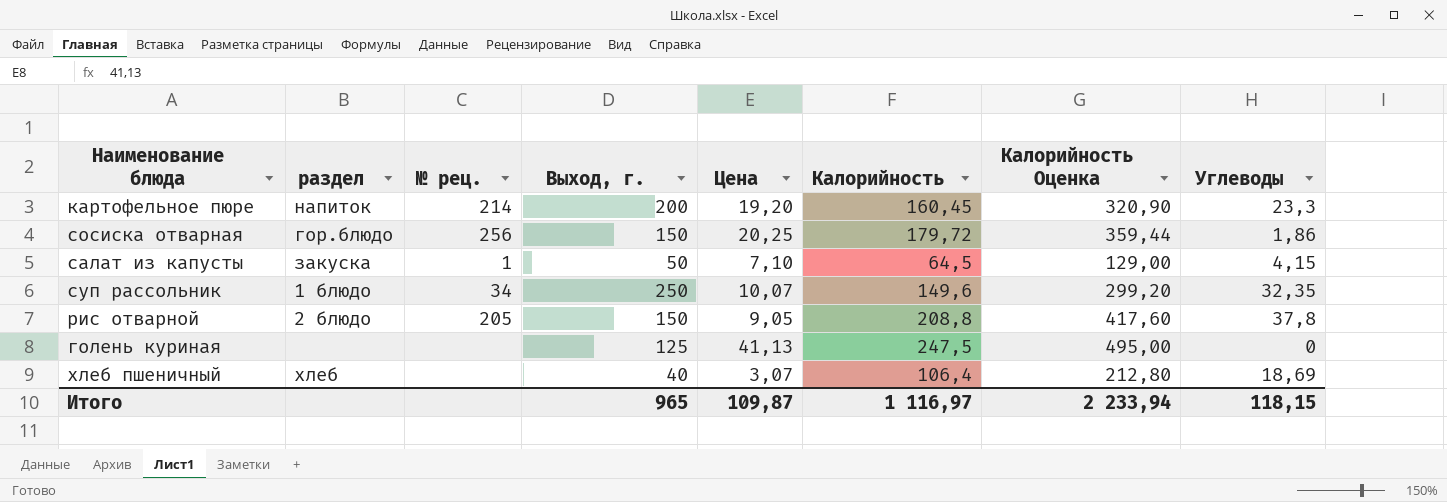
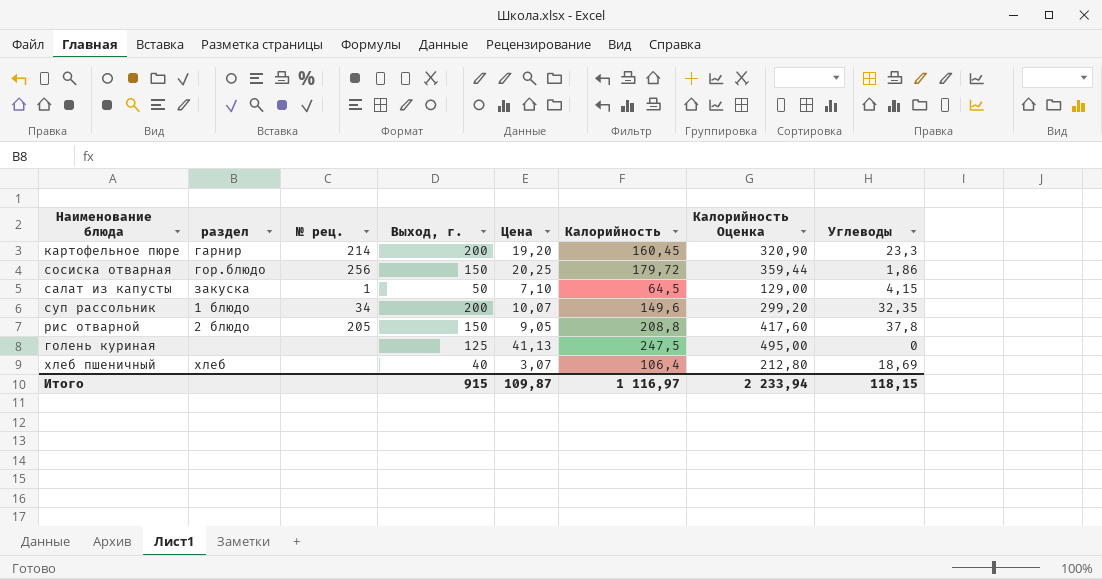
картофельное пюре | раздел: напиток -> гарнир
суп рассольник | Выход, г.: 250 -> 200
Итого | Выход, г.: 965 -> 915

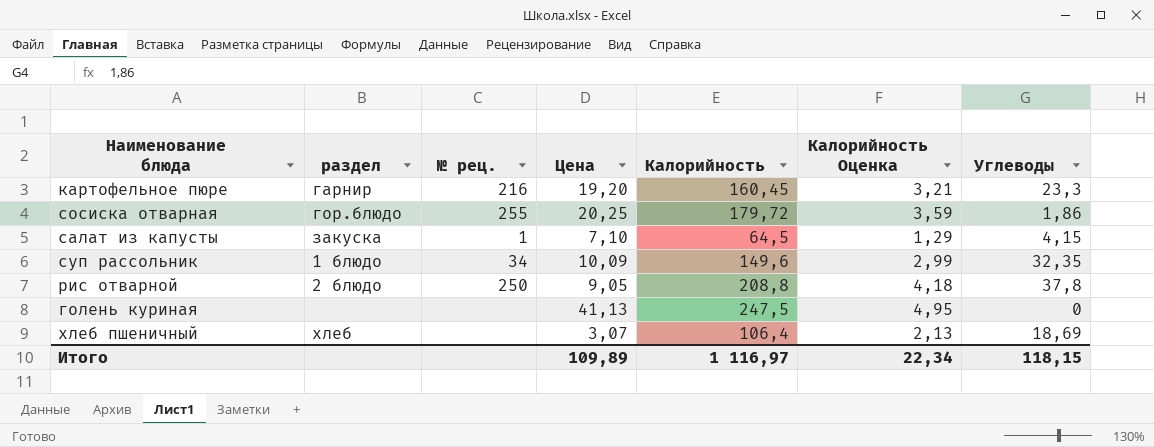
column Выход, г. | position: 4 -> none
column Калорийность Оценка | formula: [Калорийность] * 2 -> [Калорийность] * 0,02
картофельное пюре | № рец.: 214 -> 216
сосиска отварная | № рец.: 256 -> 255
суп рассольник | Цена: 10,07 -> 10,09
рис отварной | № рец.: 205 -> 250
Итого | Цена: 109,87 -> 109,89
Итого | Калорийность Оценка: 2 233,94 -> 22,34

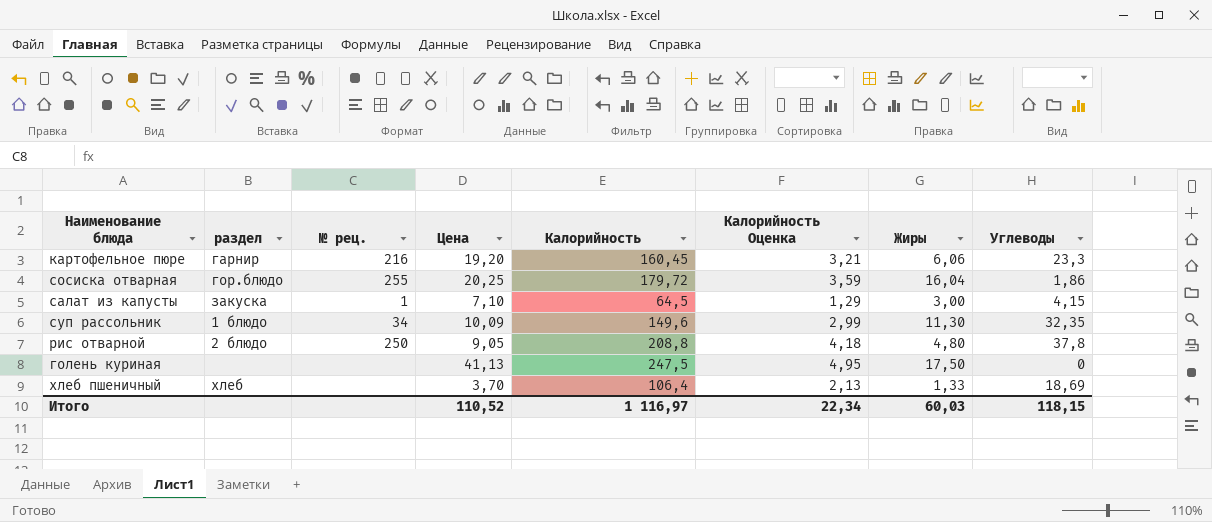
column Жиры | position: none -> 7
хлеб пшеничный | Цена: 3,07 -> 3,70
Итого | Цена: 109,89 -> 110,52

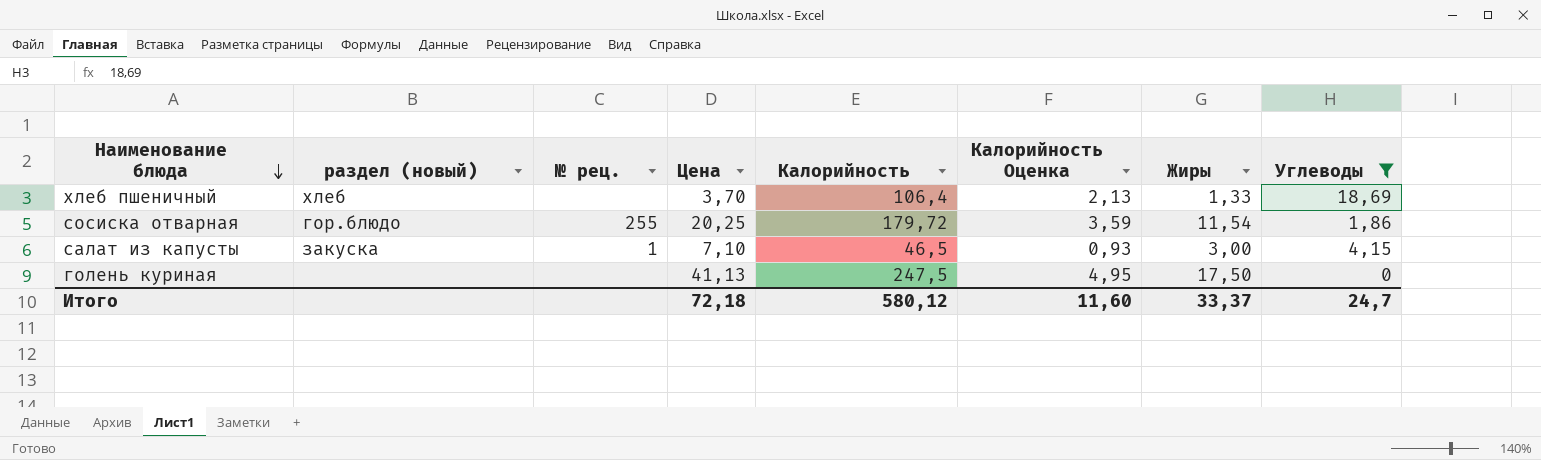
filter: none -> Углеводы <= 18,69
row order: none -> Наименование блюда descending
column name: раздел -> раздел (новый)
сосиска отварная | Жиры: 16,04 -> 11,54
салат из капусты | Калорийность: 64,5 -> 46,5
салат из капусты | Калорийность Оценка: 1,29 -> 0,93
Итого | Цена: 110,52 -> 72,18
Итого | Калорийность: 1 116,97 -> 580,12
Итого | Калорийность Оценка: 22,34 -> 11,60
Итого | Жиры: 60,03 -> 33,37
Итого | Углеводы: 118,15 -> 24,7

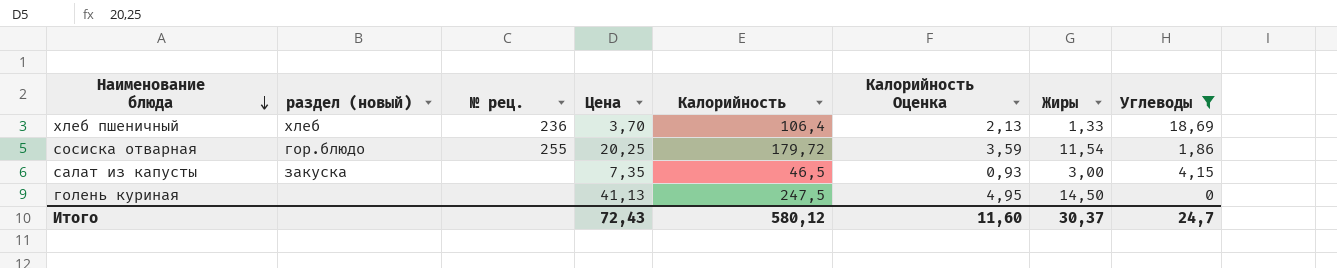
хлеб пшеничный | № рец.: none -> 236
салат из капусты | № рец.: 1 -> none
салат из капусты | Цена: 7,10 -> 7,35
голень куриная | Жиры: 17,50 -> 14,50
Итого | Цена: 72,18 -> 72,43
Итого | Жиры: 33,37 -> 30,37

